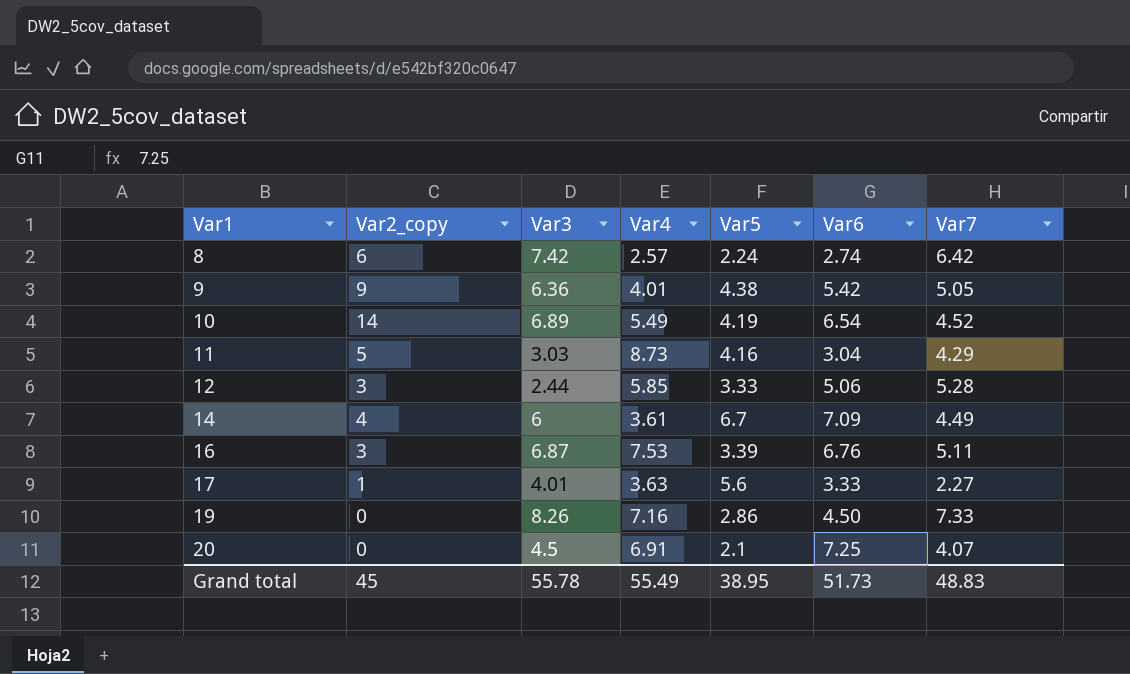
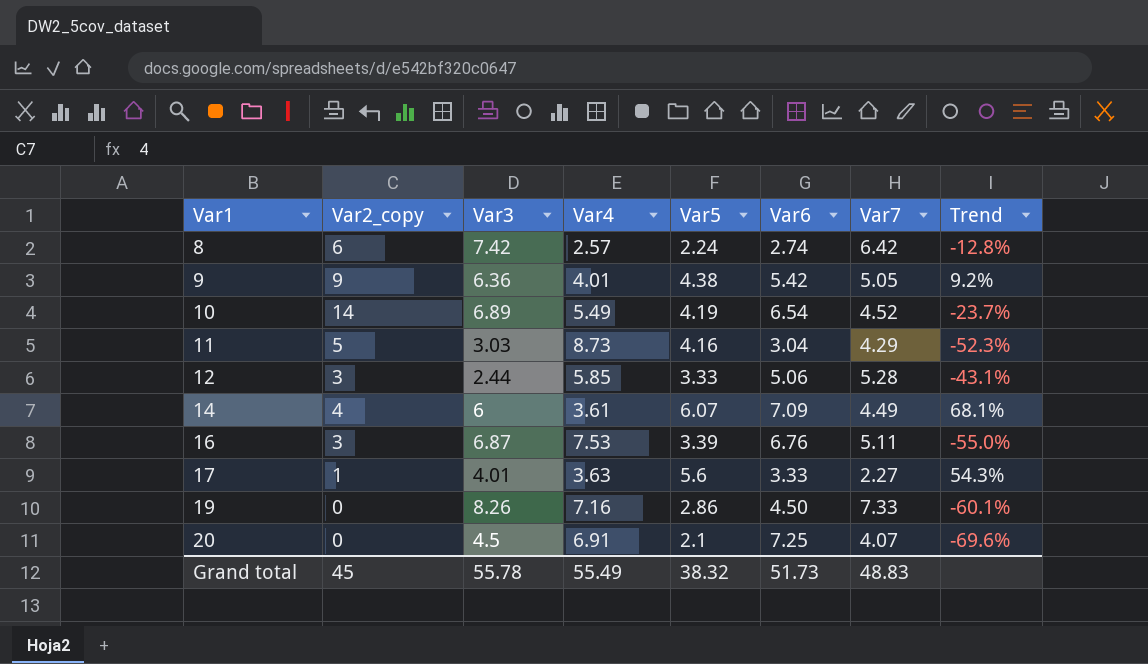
column Trend | formula: none -> ([Var5] - [Var4]) / [Var4]
14 | Var5: 6.7 -> 6.07
Grand total | Var5: 38.95 -> 38.32

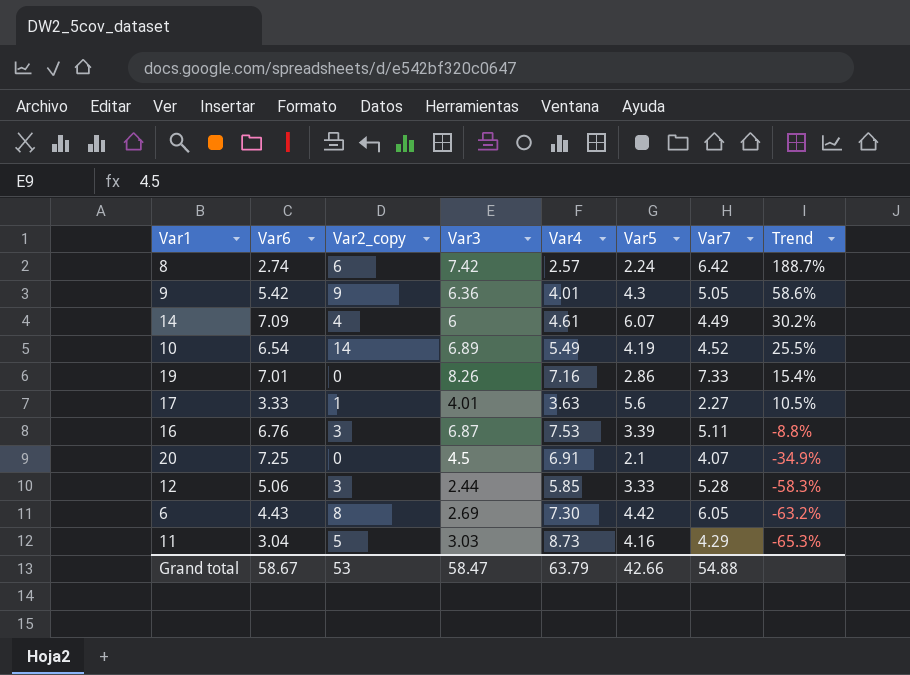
row order: Var1 ascending -> Trend descending
column Var6 | position: 6 -> 2
column Trend | formula: ([Var5] - [Var4]) / [Var4] -> ([Var3] - [Var4]) / [Var4]
9 | Var5: 4.38 -> 4.3
14 | Var4: 3.61 -> 4.61
19 | Var6: 4.50 -> 7.01
row 6: none -> 4.43 | 8 | 2.69 | 7.30 | 4.42 | 6.05 | -63.2%
Grand total | Var6: 51.73 -> 58.67
Grand total | Var2_copy: 45 -> 53
Grand total | Var3: 55.78 -> 58.47
Grand total | Var4: 55.49 -> 63.79
Grand total | Var5: 38.32 -> 42.66
Grand total | Var7: 48.83 -> 54.88

